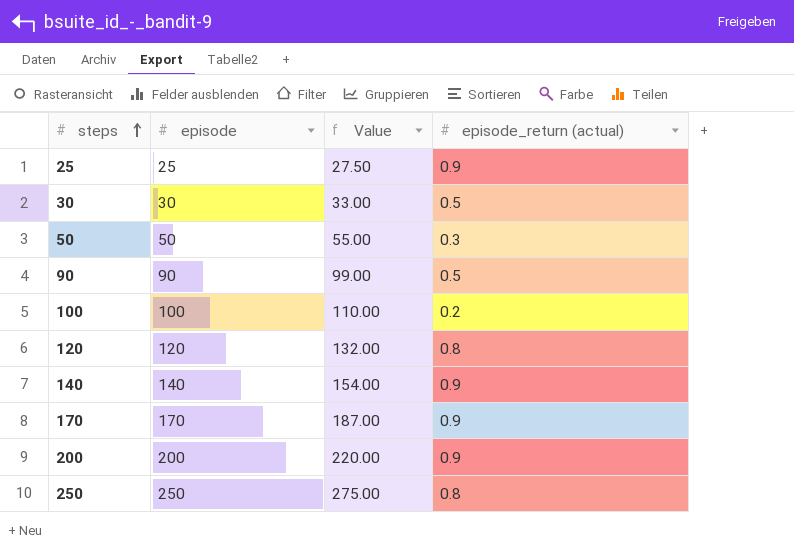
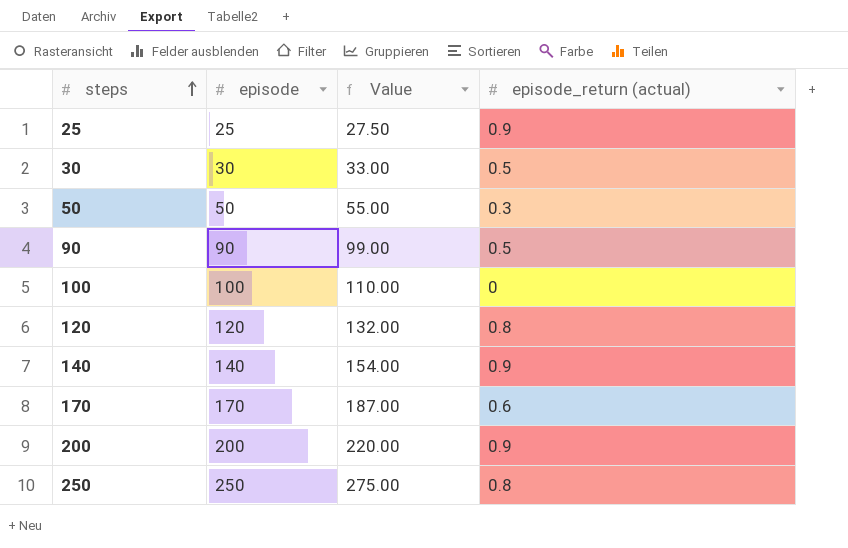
100 | episode_return (actual): 0.2 -> 0
170 | episode_return (actual): 0.9 -> 0.6

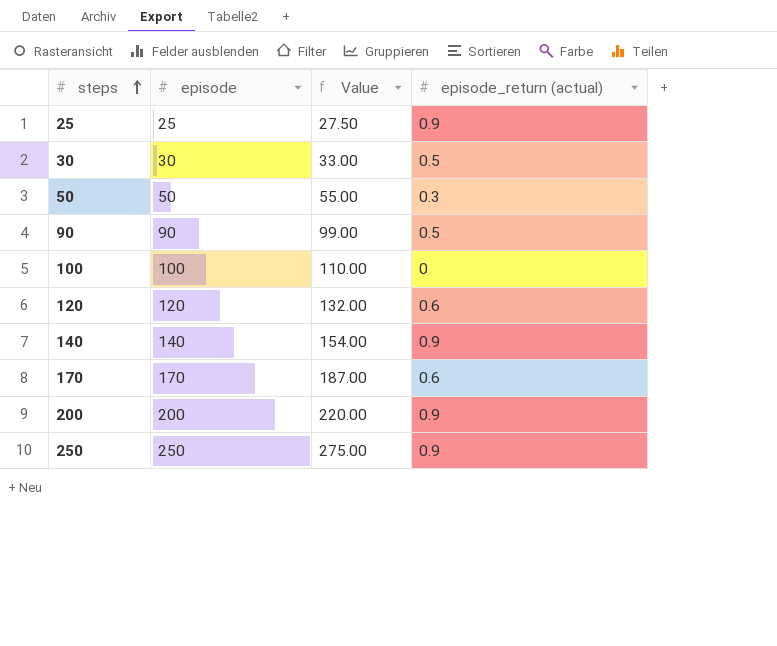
120 | episode_return (actual): 0.8 -> 0.6
250 | episode_return (actual): 0.8 -> 0.9

